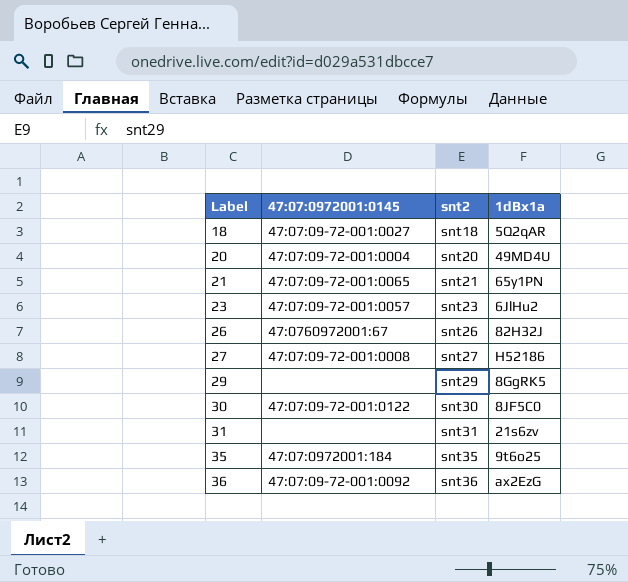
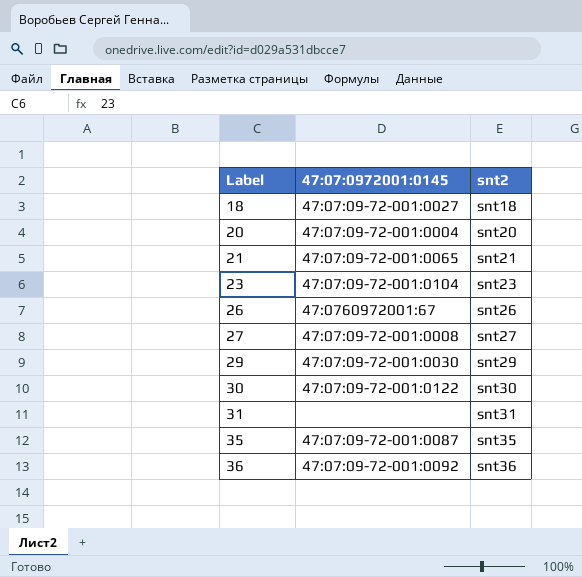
column 1dBx1a | position: 4 -> none
23 | 47:07:0972001:0145: 47:07:09-72-001:0057 -> 47:07:09-72-001:0104
29 | 47:07:0972001:0145: none -> 47:07:09-72-001:0030
35 | 47:07:0972001:0145: 47:07:0972001:184 -> 47:07:09-72-001:0087

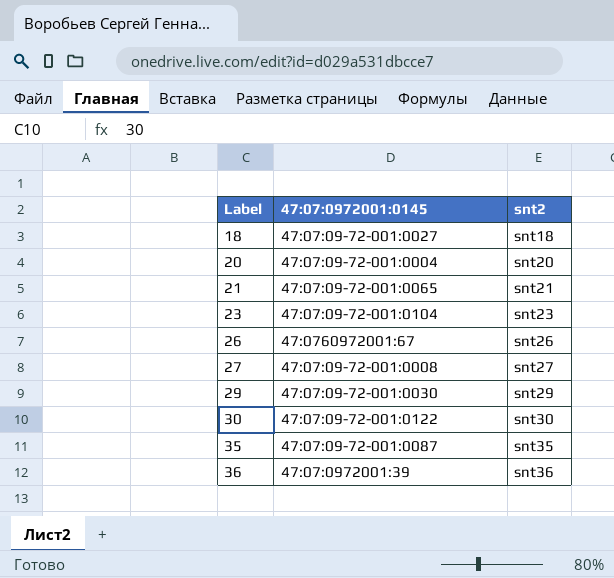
row 31: none | snt31 -> none
36 | 47:07:0972001:0145: 47:07:09-72-001:0092 -> 47:07:0972001:39

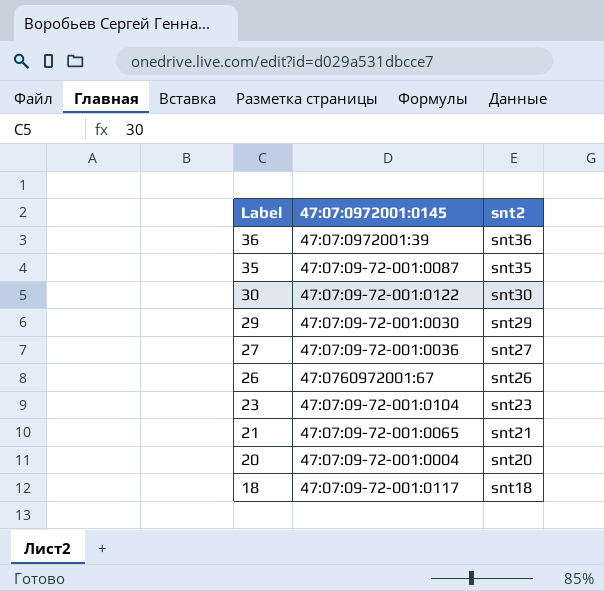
row order: Label ascending -> Label descending
27 | 47:07:0972001:0145: 47:07:09-72-001:0008 -> 47:07:09-72-001:0036
18 | 47:07:0972001:0145: 47:07:09-72-001:0027 -> 47:07:09-72-001:0117

